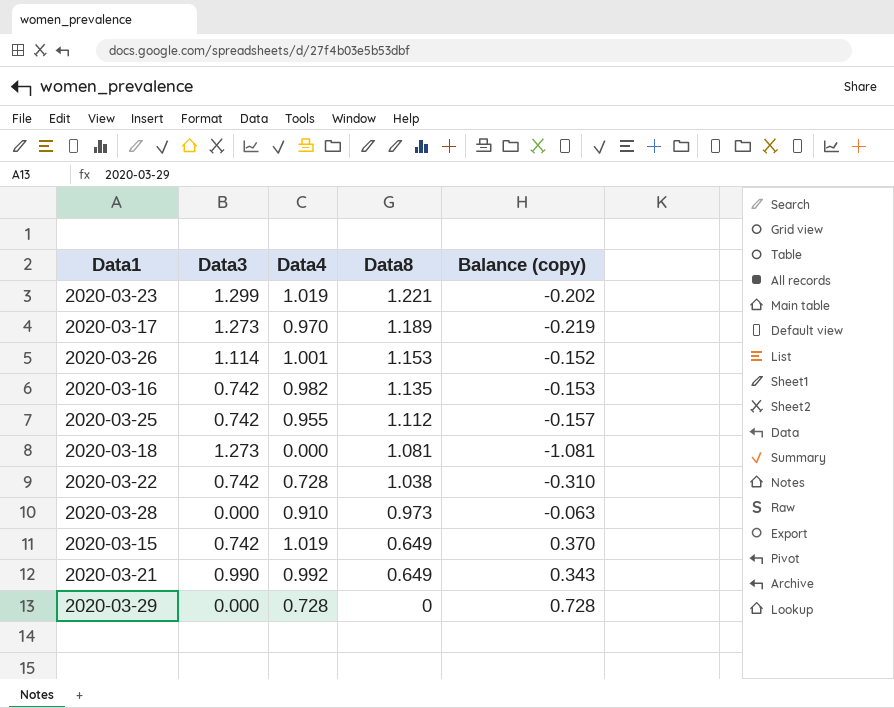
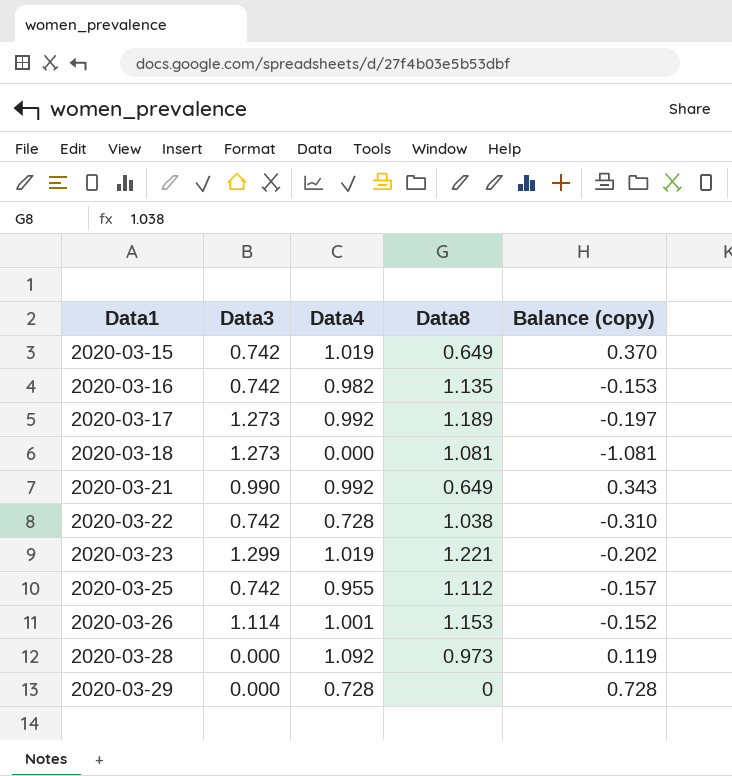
row order: Data8 descending -> Data1 ascending
2020-03-17 | Data4: 0.970 -> 0.992
2020-03-17 | Balance (copy): -0.219 -> -0.197
2020-03-28 | Data4: 0.910 -> 1.092
2020-03-28 | Balance (copy): -0.063 -> 0.119

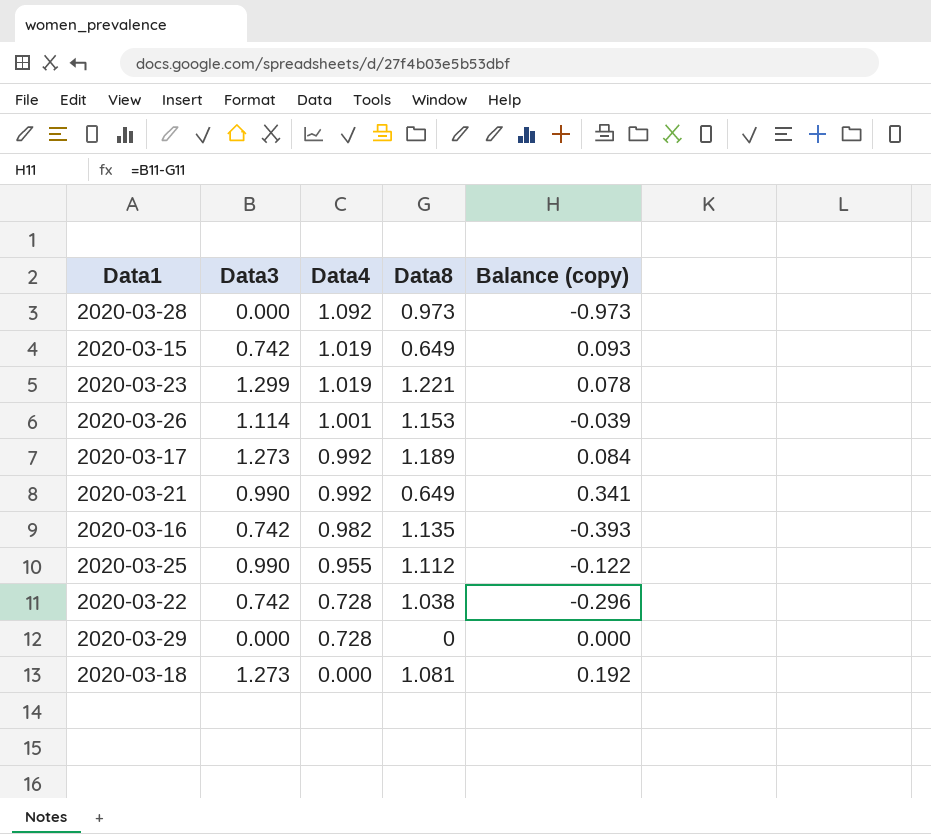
row order: Data1 ascending -> Data4 descending
column Balance (copy) | formula: [Data4] - [Data8] -> [Data3] - [Data8]
2020-03-25 | Data3: 0.742 -> 0.990

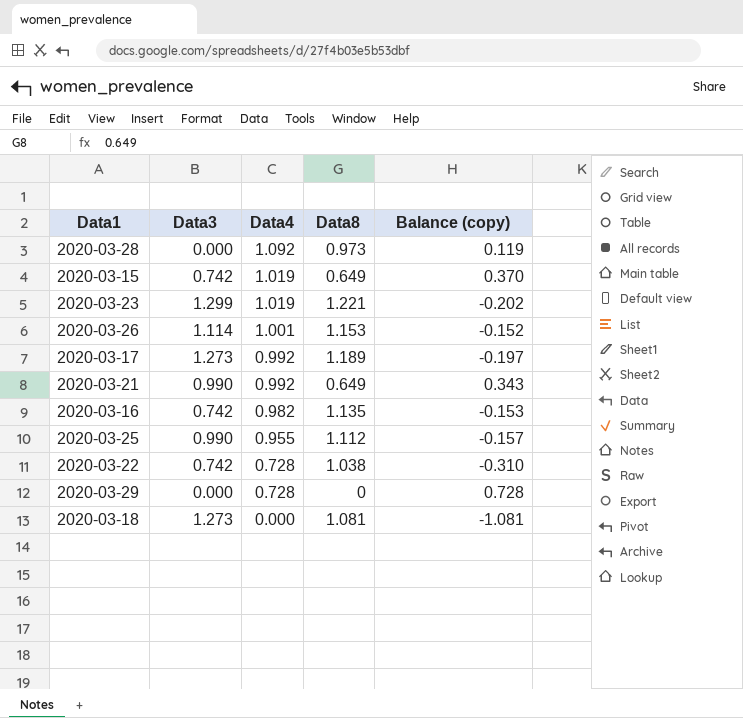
column Balance (copy) | formula: [Data3] - [Data8] -> [Data4] - [Data8]

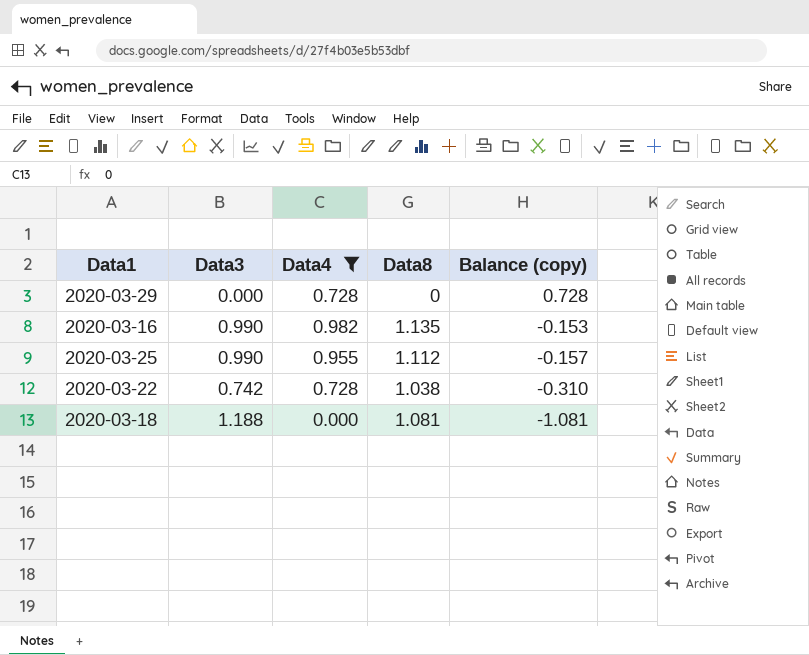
filter: none -> Data4 <= 0.982
row order: Data4 descending -> Balance (copy) descending
2020-03-16 | Data3: 0.742 -> 0.990
2020-03-18 | Data3: 1.273 -> 1.188

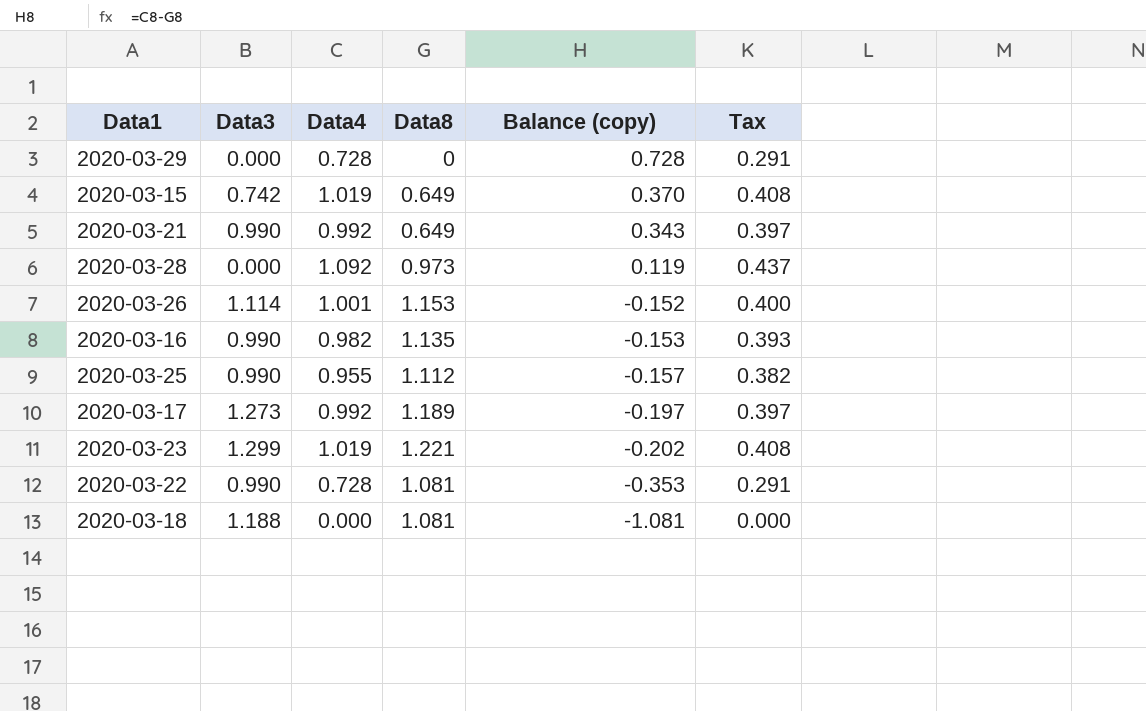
filter: Data4 <= 0.982 -> none
column Tax | formula: none -> [Data4] * 0.4
2020-03-22 | Data3: 0.742 -> 0.990
2020-03-22 | Data8: 1.038 -> 1.081
2020-03-22 | Balance (copy): -0.310 -> -0.353

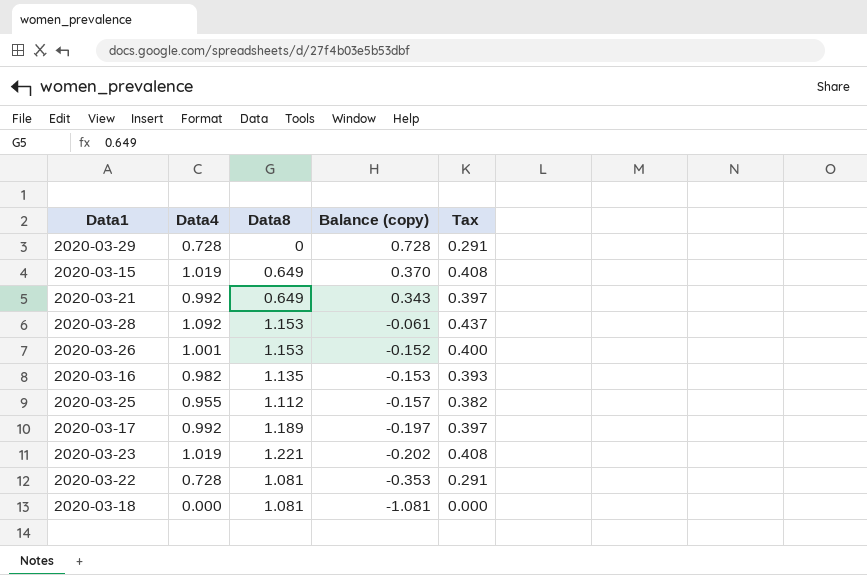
column Data3 | position: 2 -> none
2020-03-28 | Data8: 0.973 -> 1.153
2020-03-28 | Balance (copy): 0.119 -> -0.061

